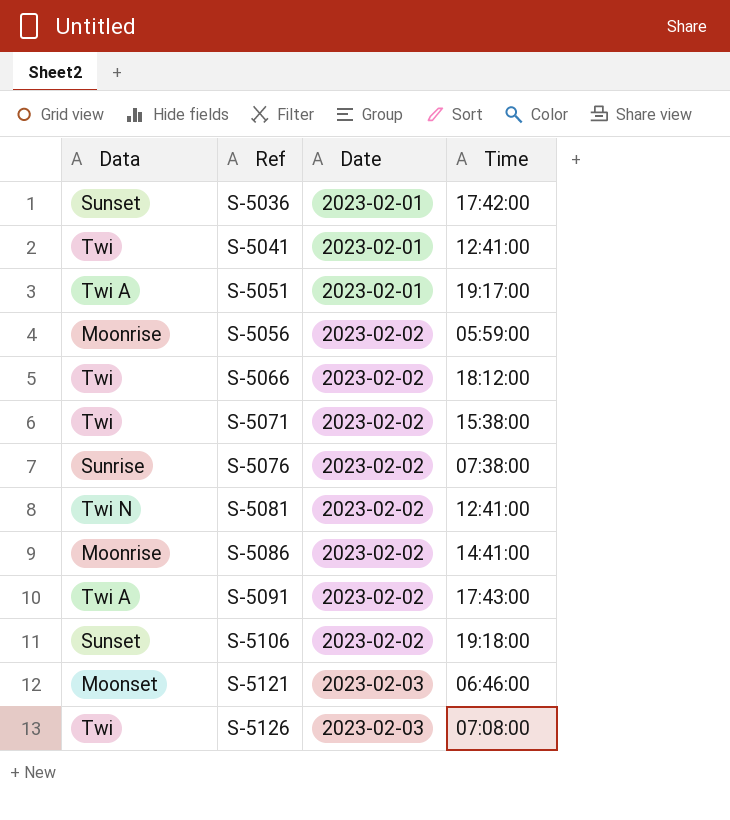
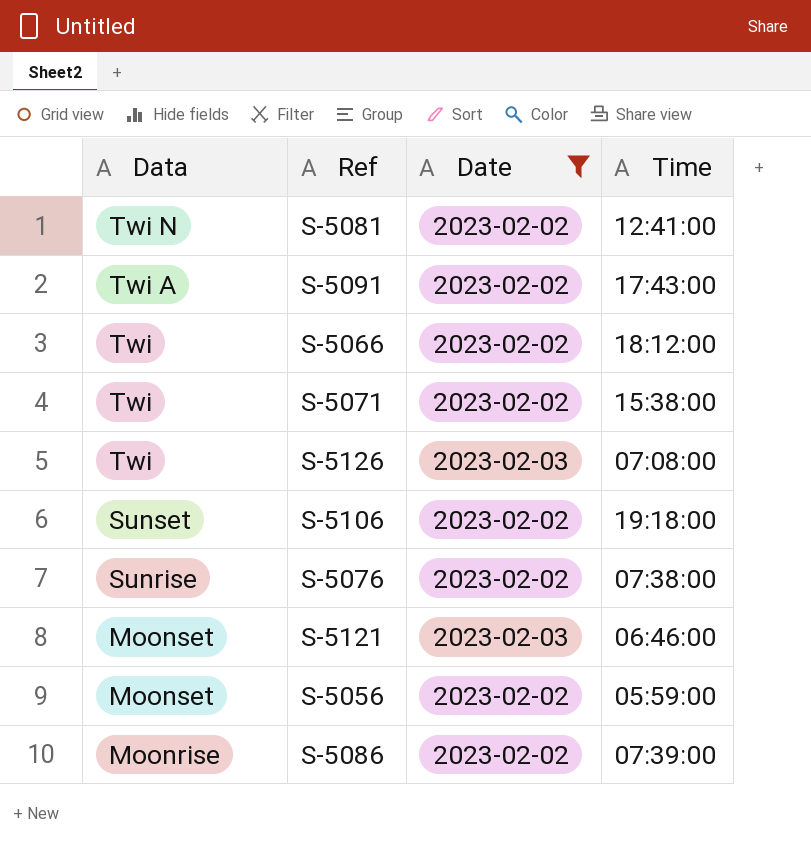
filter: none -> Date != 2023-02-01
row order: Ref ascending -> Data descending
S-5056 | Data: Moonrise -> Moonset
S-5086 | Time: 14:41:00 -> 07:39:00

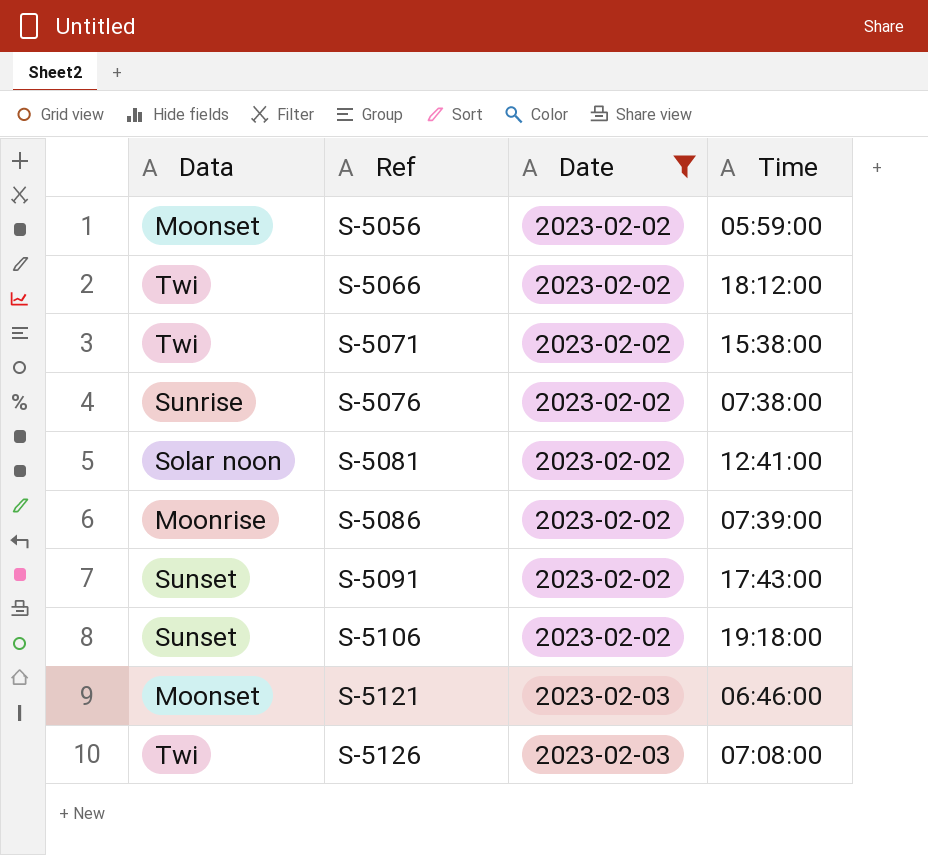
row order: Data descending -> Ref ascending
S-5081 | Data: Twi N -> Solar noon
S-5091 | Data: Twi A -> Sunset

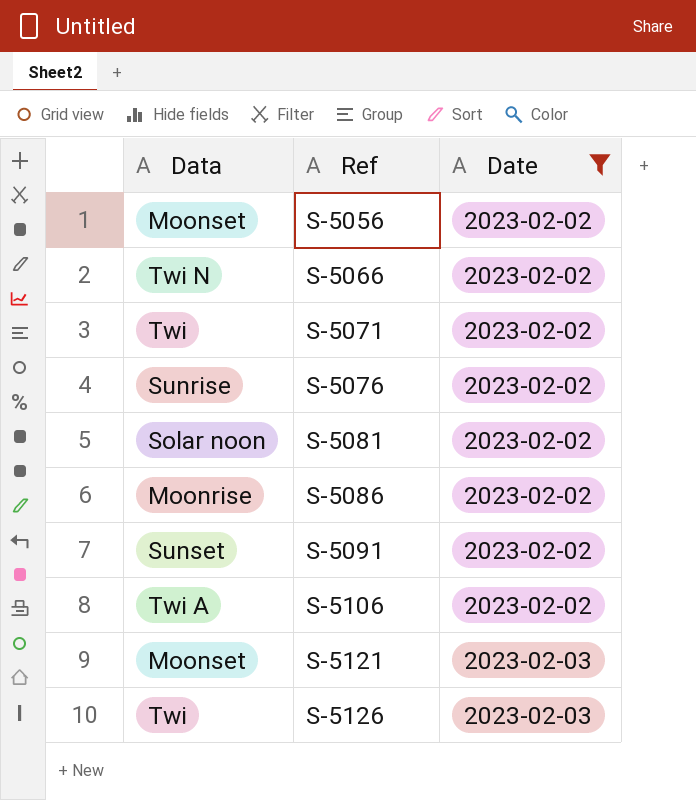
column Time | position: 4 -> none
S-5066 | Data: Twi -> Twi N
S-5106 | Data: Sunset -> Twi A

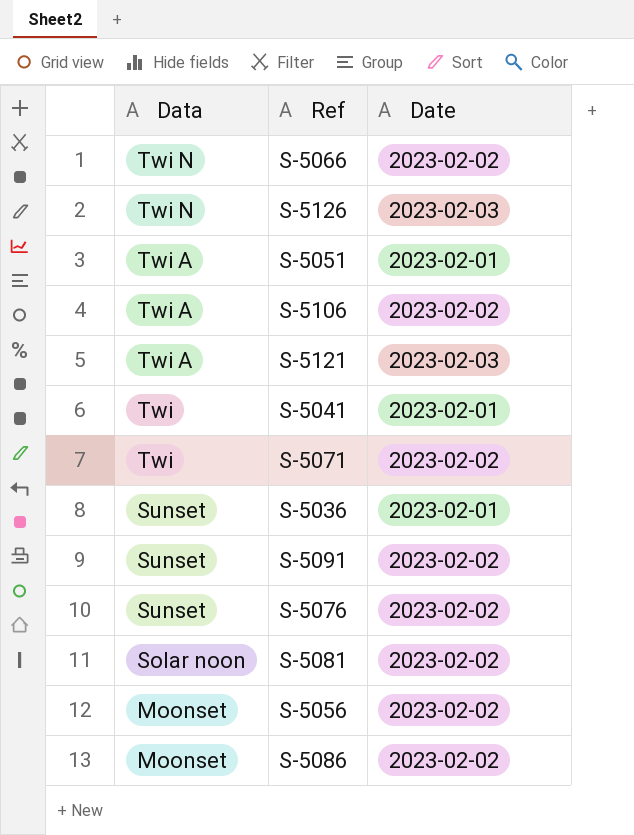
filter: Date != 2023-02-01 -> none
row order: Ref ascending -> Data descending
S-5126 | Data: Twi -> Twi N
S-5121 | Data: Moonset -> Twi A
S-5076 | Data: Sunrise -> Sunset
S-5086 | Data: Moonrise -> Moonset

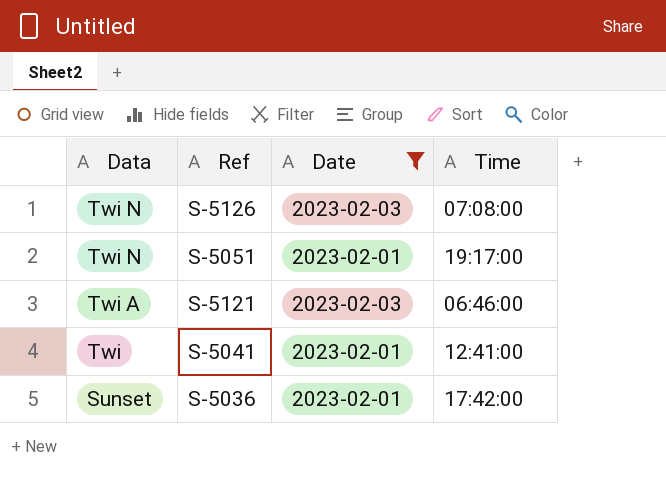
filter: none -> Date != 2023-02-02
column Time | position: none -> 4
S-5051 | Data: Twi A -> Twi N

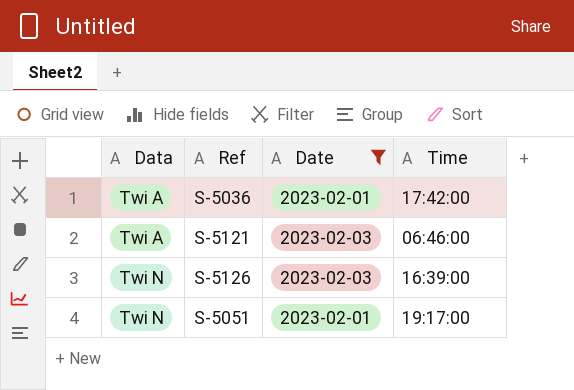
row order: Data descending -> Data ascending
row S-5041: Twi | 2023-02-01 | 12:41:00 -> none
S-5036 | Data: Sunset -> Twi A
S-5126 | Time: 07:08:00 -> 16:39:00

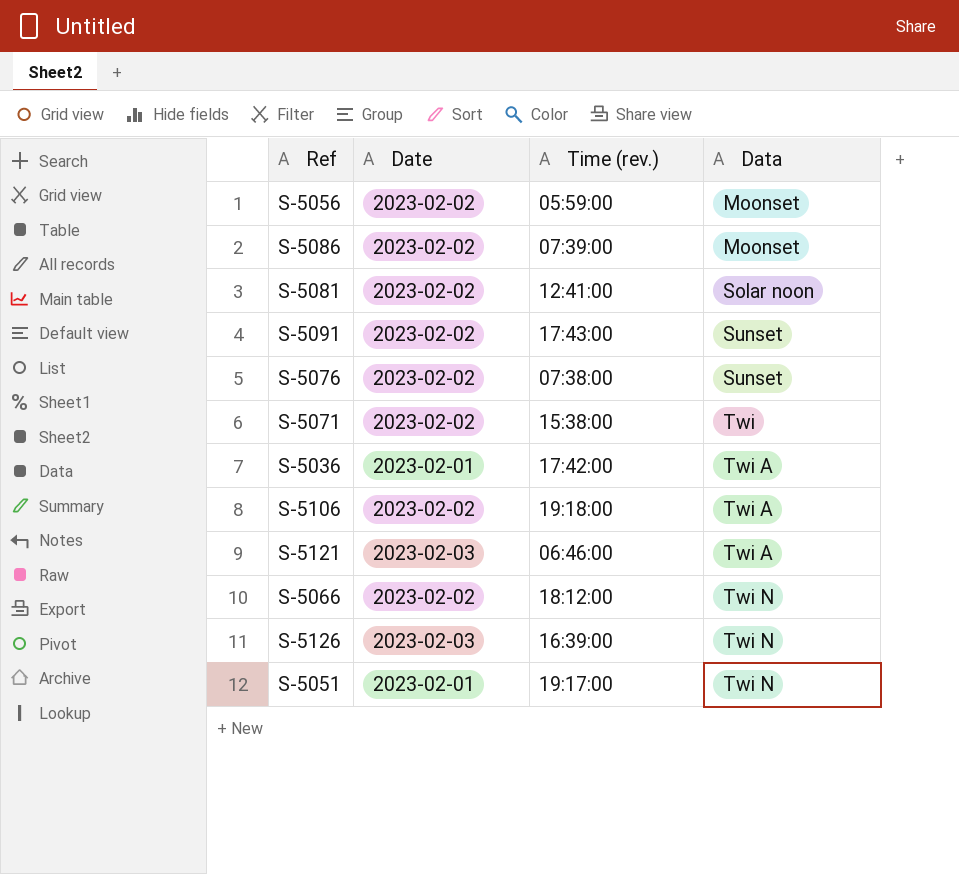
filter: Date != 2023-02-02 -> none
column name: Time -> Time (rev.)
column Data | position: 1 -> 4

